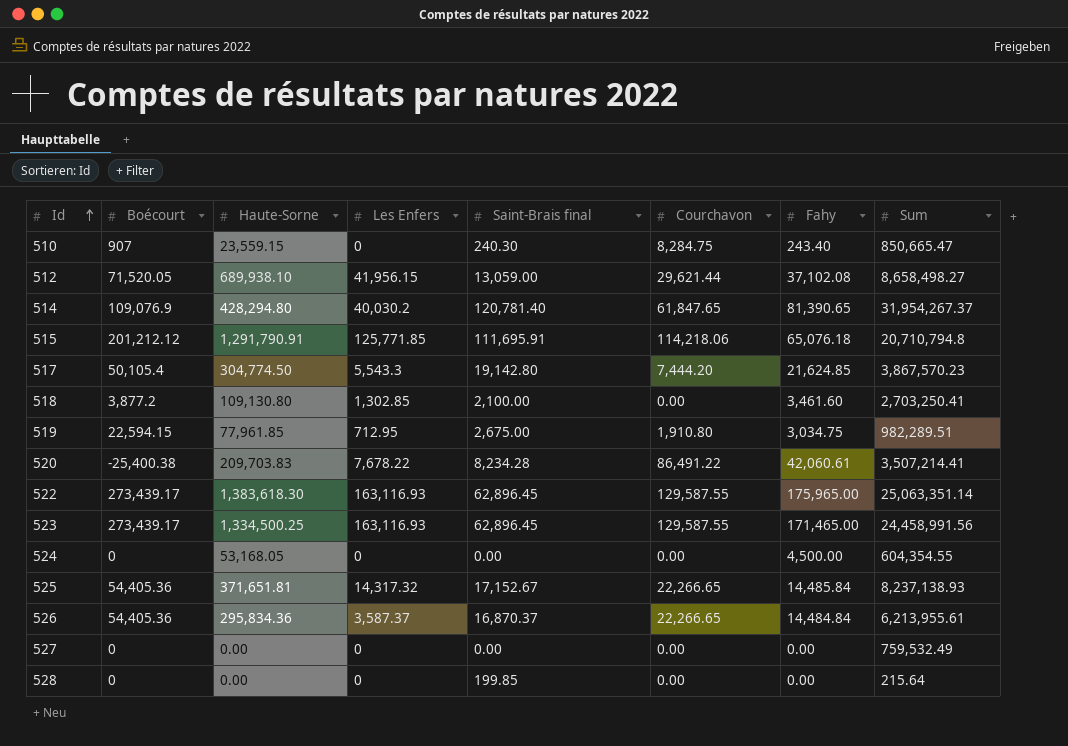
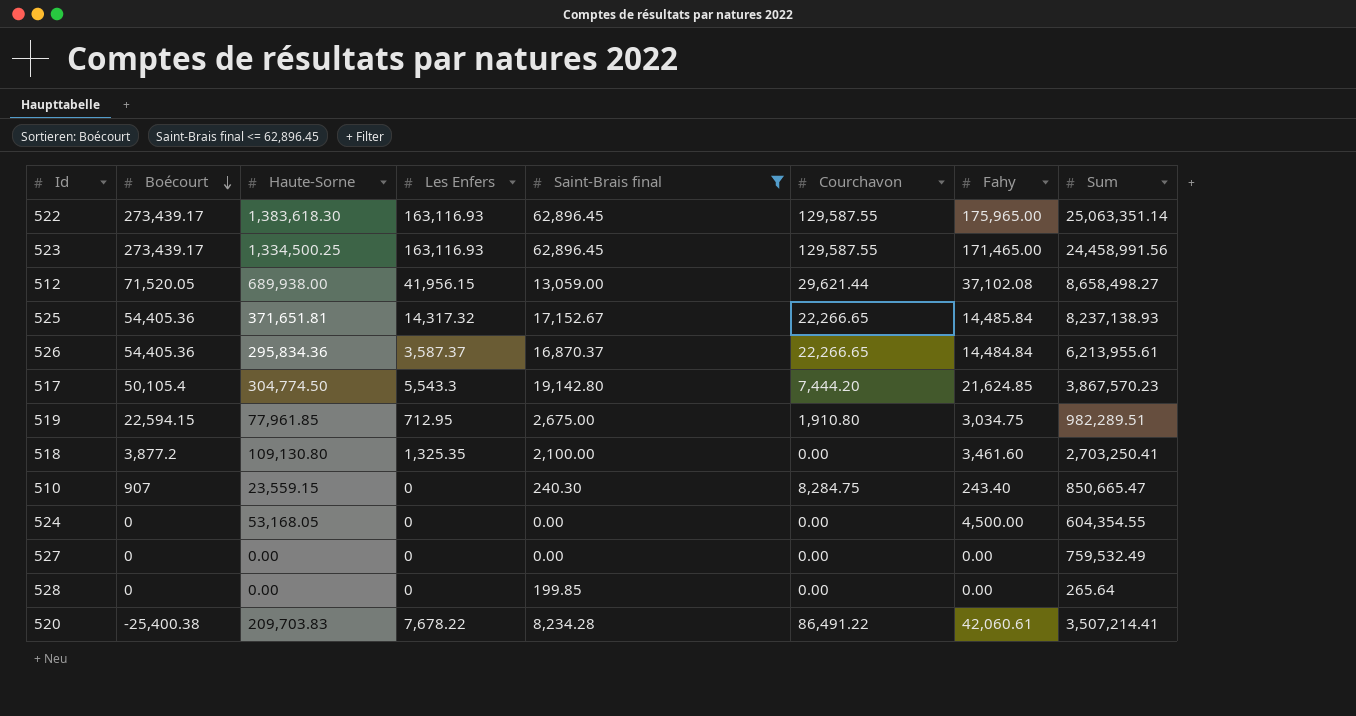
filter: none -> Saint-Brais final <= 62,896.45
row order: Id ascending -> Boécourt descending
512 | Haute-Sorne: 689,938.10 -> 689,938.00
518 | Les Enfers: 1,302.85 -> 1,325.35
528 | Sum: 215.64 -> 265.64

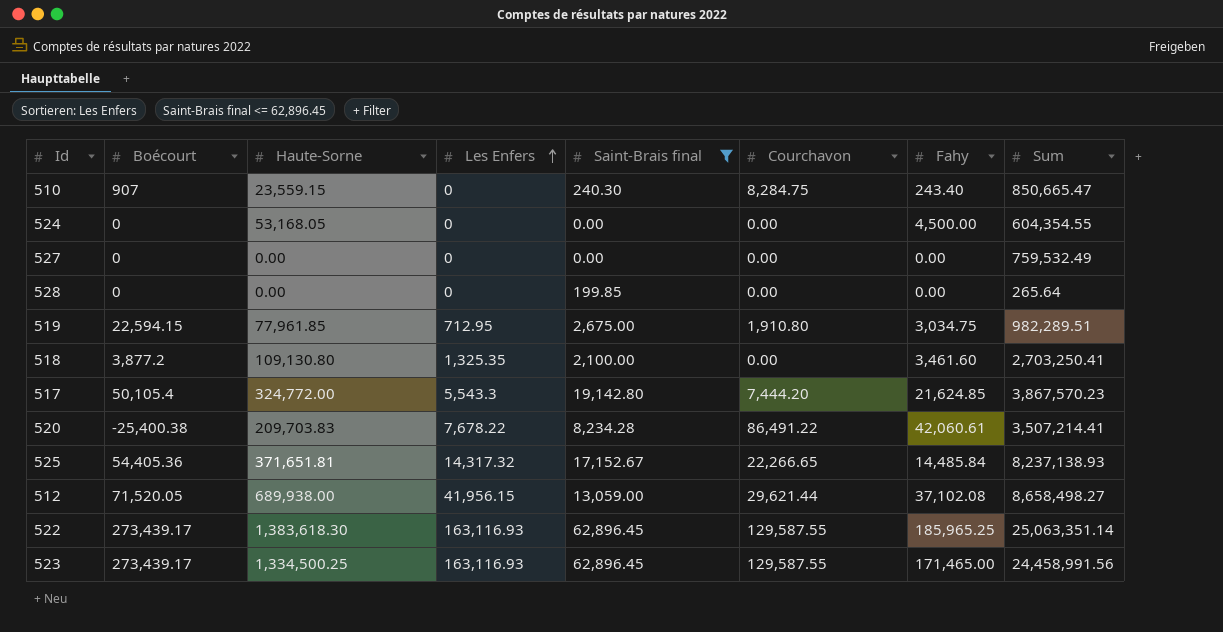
row order: Boécourt descending -> Les Enfers ascending
row 526: 54,405.36 | 295,834.36 | 3,587.37 | 16,870.37 | 22,266.65 | 14,484.84 | 6,213,955.61 -> none
517 | Haute-Sorne: 304,774.50 -> 324,772.00
522 | Fahy: 175,965.00 -> 185,965.25

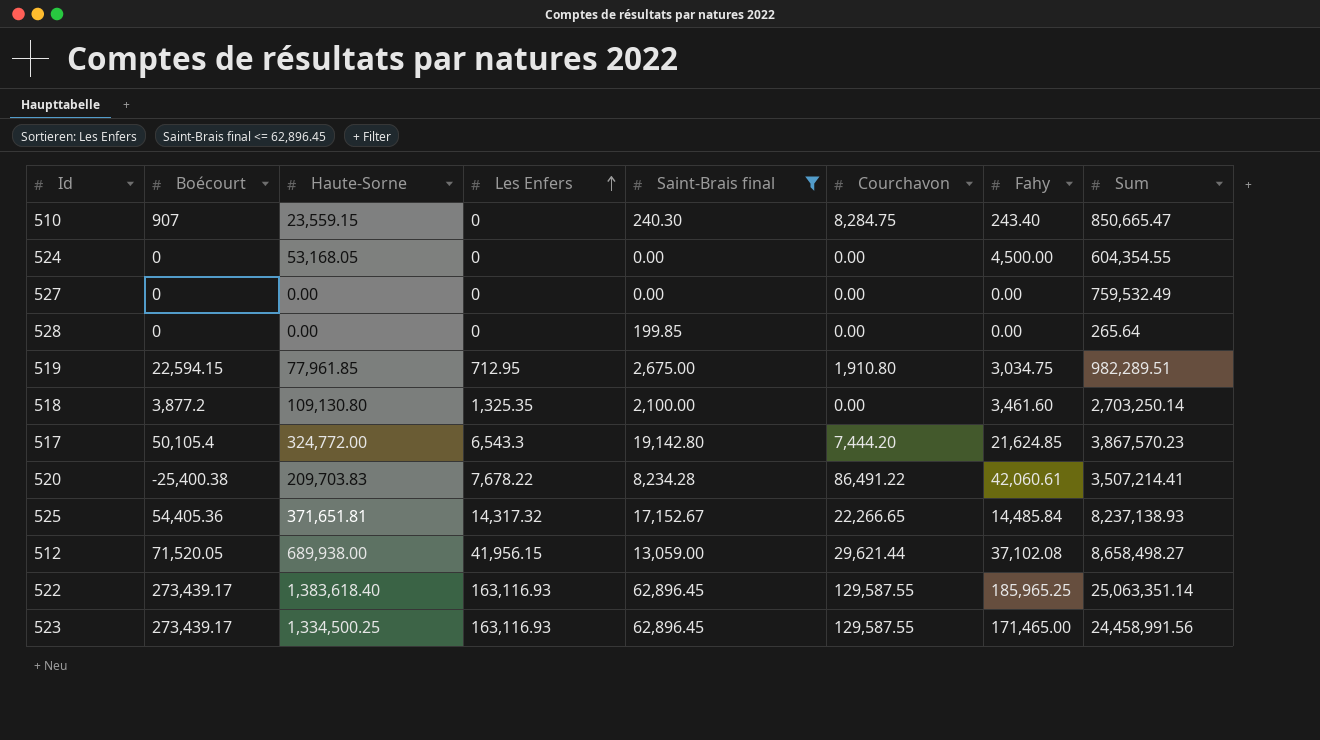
518 | Sum: 2,703,250.41 -> 2,703,250.14
517 | Les Enfers: 5,543.3 -> 6,543.3
522 | Haute-Sorne: 1,383,618.30 -> 1,383,618.40

